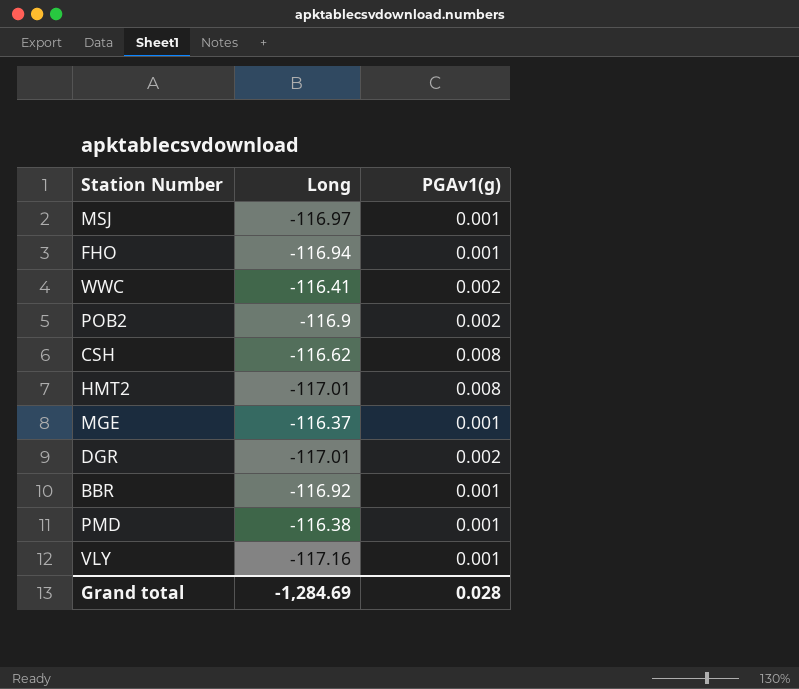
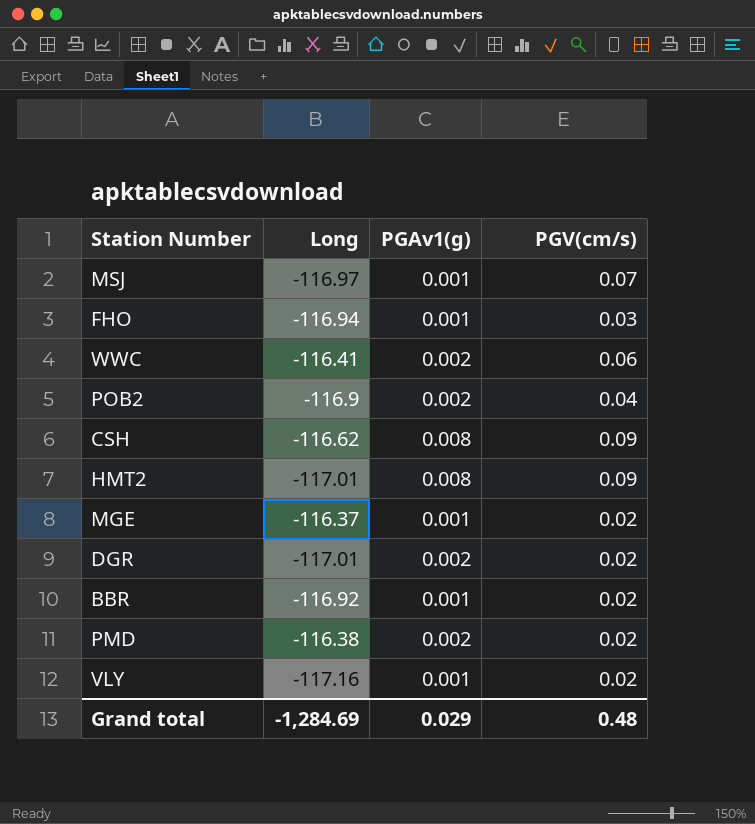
column PGV(cm/s) | position: none -> 4
PMD | PGAv1(g): 0.001 -> 0.002
Grand total | PGAv1(g): 0.028 -> 0.029

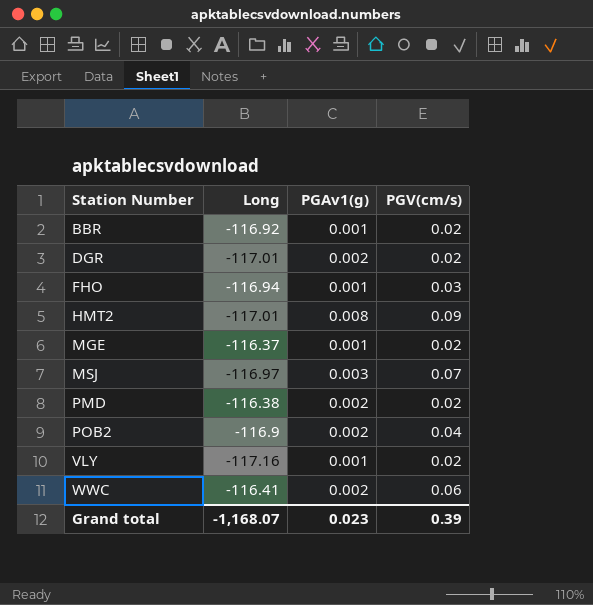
row order: none -> Station Number ascending
row CSH: -116.62 | 0.008 | 0.09 -> none
MSJ | PGAv1(g): 0.001 -> 0.003
Grand total | Long: -1,284.69 -> -1,168.07
Grand total | PGAv1(g): 0.029 -> 0.023
Grand total | PGV(cm/s): 0.48 -> 0.39

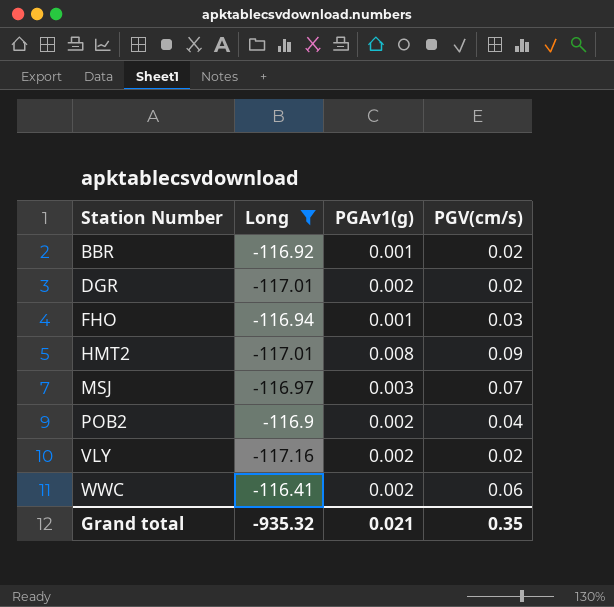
filter: none -> Long <= -116.41
VLY | PGAv1(g): 0.001 -> 0.002
Grand total | Long: -1,168.07 -> -935.32
Grand total | PGAv1(g): 0.023 -> 0.021
Grand total | PGV(cm/s): 0.39 -> 0.35

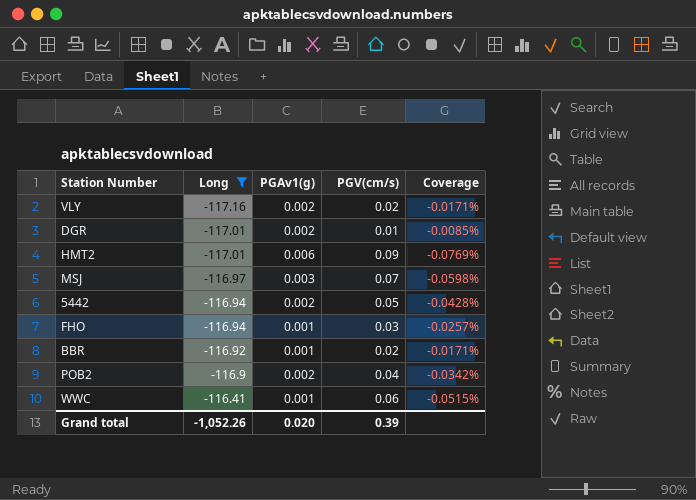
row order: Station Number ascending -> Long ascending
column Coverage | formula: none -> [PGV(cm/s)] / [Long]
DGR | PGV(cm/s): 0.02 -> 0.01
HMT2 | PGAv1(g): 0.008 -> 0.006
row 5442: none -> -116.94 | 0.002 | 0.05 | -0.0428%
WWC | PGAv1(g): 0.002 -> 0.001
Grand total | Long: -935.32 -> -1,052.26
Grand total | PGAv1(g): 0.021 -> 0.020
Grand total | PGV(cm/s): 0.35 -> 0.39

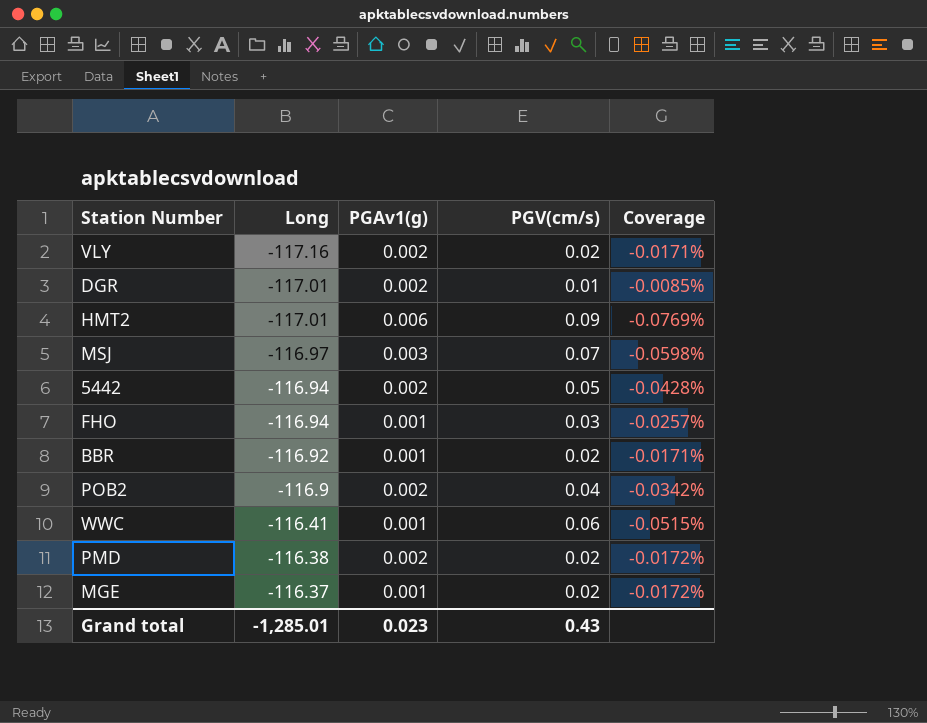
filter: Long <= -116.41 -> none
Grand total | Long: -1,052.26 -> -1,285.01
Grand total | PGAv1(g): 0.020 -> 0.023
Grand total | PGV(cm/s): 0.39 -> 0.43

